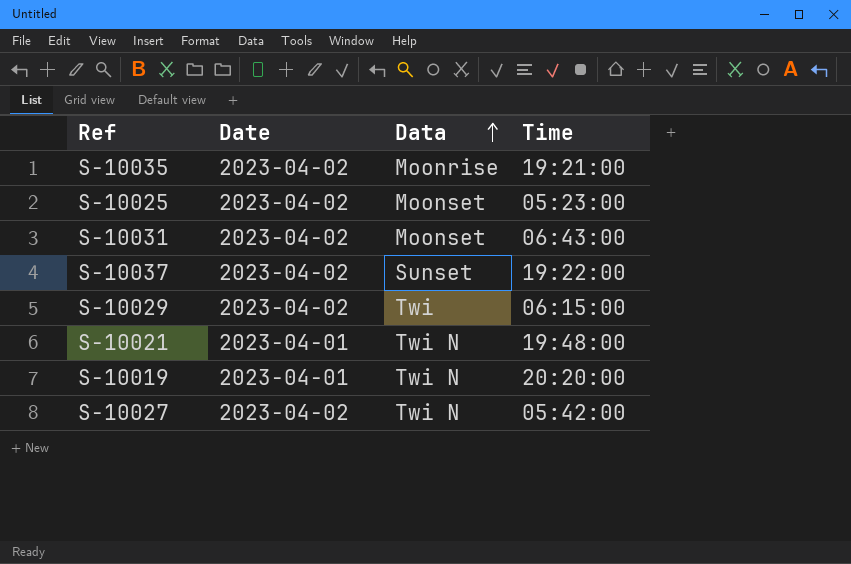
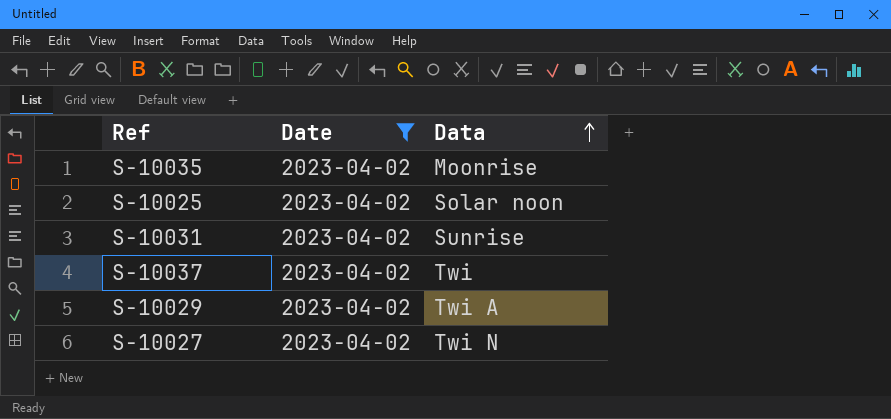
filter: none -> Date = 2023-04-02
column Time | position: 4 -> none
S-10025 | Data: Moonset -> Solar noon
S-10031 | Data: Moonset -> Sunrise
S-10037 | Data: Sunset -> Twi
S-10029 | Data: Twi -> Twi A

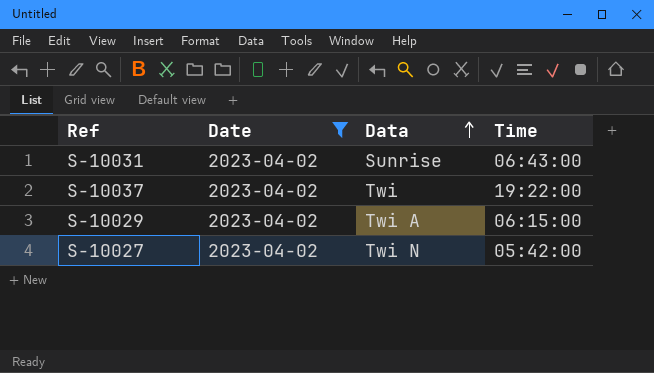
column Time | position: none -> 4
row S-10035: 2023-04-02 | Moonrise -> none
row S-10025: 2023-04-02 | Solar noon -> none

